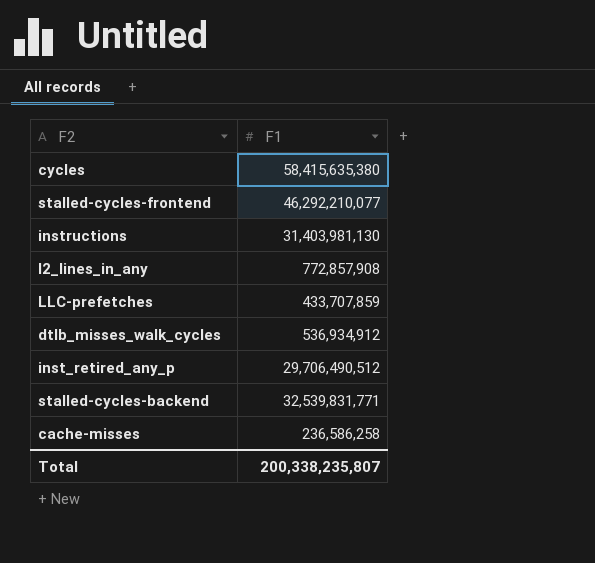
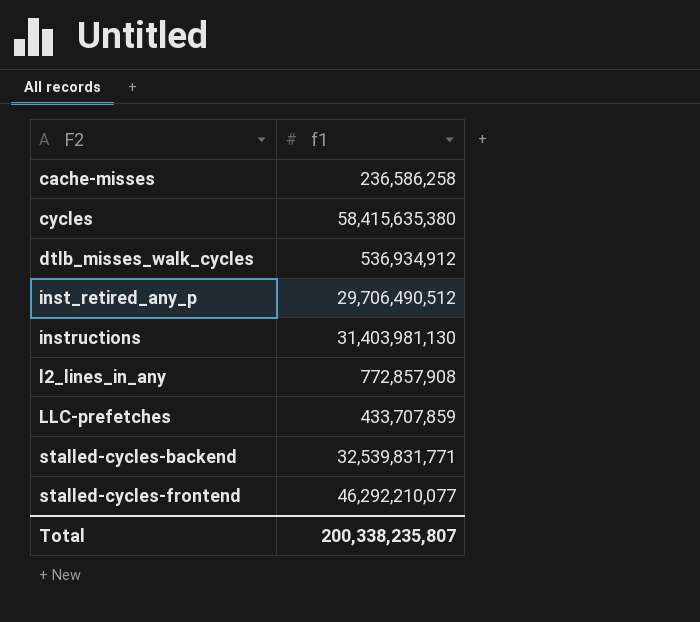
row order: none -> F2 ascending
column name: F1 -> f1

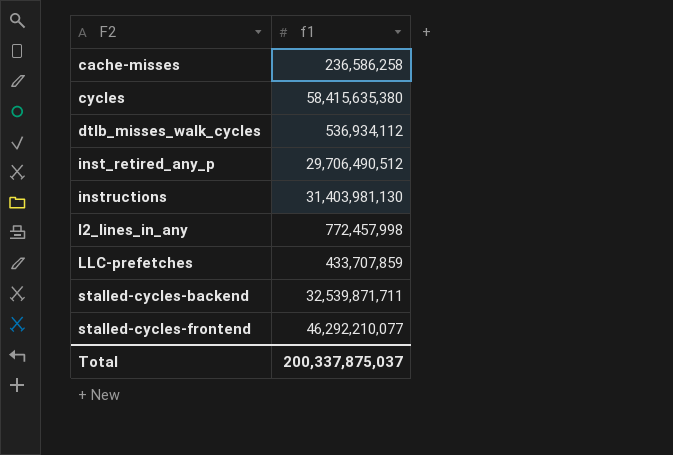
dtlb_misses_walk_cycles | f1: 536,934,912 -> 536,934,112
l2_lines_in_any | f1: 772,857,908 -> 772,457,998
stalled-cycles-backend | f1: 32,539,831,771 -> 32,539,871,711
Total | f1: 200,338,235,807 -> 200,337,875,037

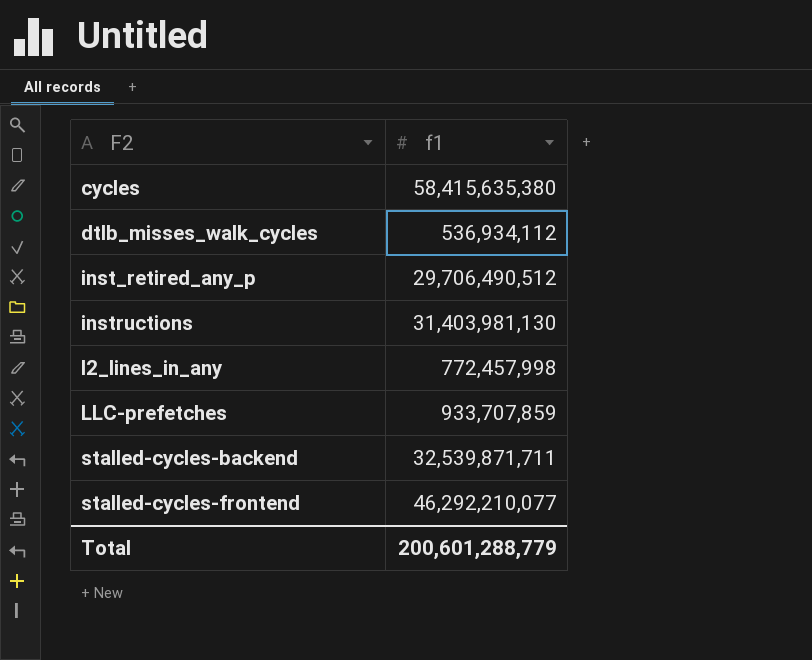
row cache-misses: 236,586,258 -> none
LLC-prefetches | f1: 433,707,859 -> 933,707,859
Total | f1: 200,337,875,037 -> 200,601,288,779

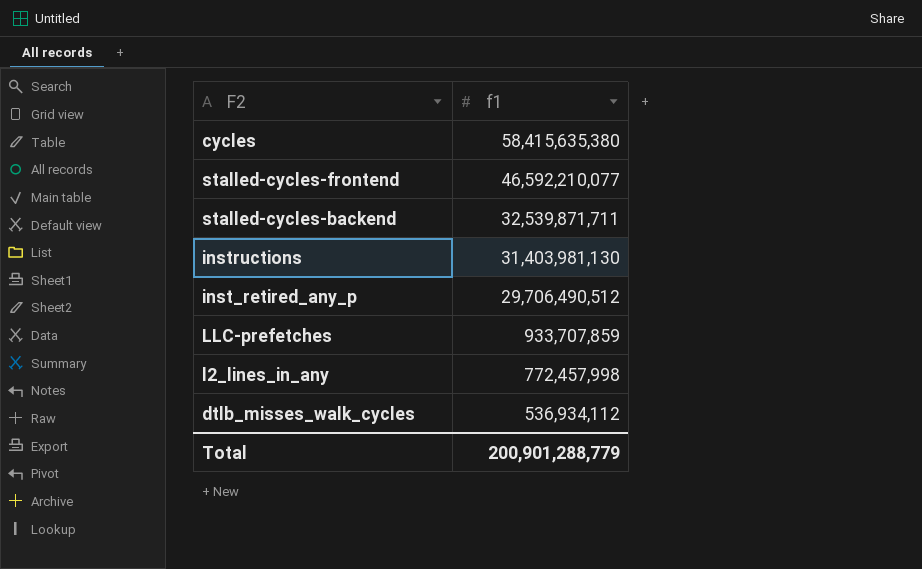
row order: F2 ascending -> f1 descending
stalled-cycles-frontend | f1: 46,292,210,077 -> 46,592,210,077
Total | f1: 200,601,288,779 -> 200,901,288,779

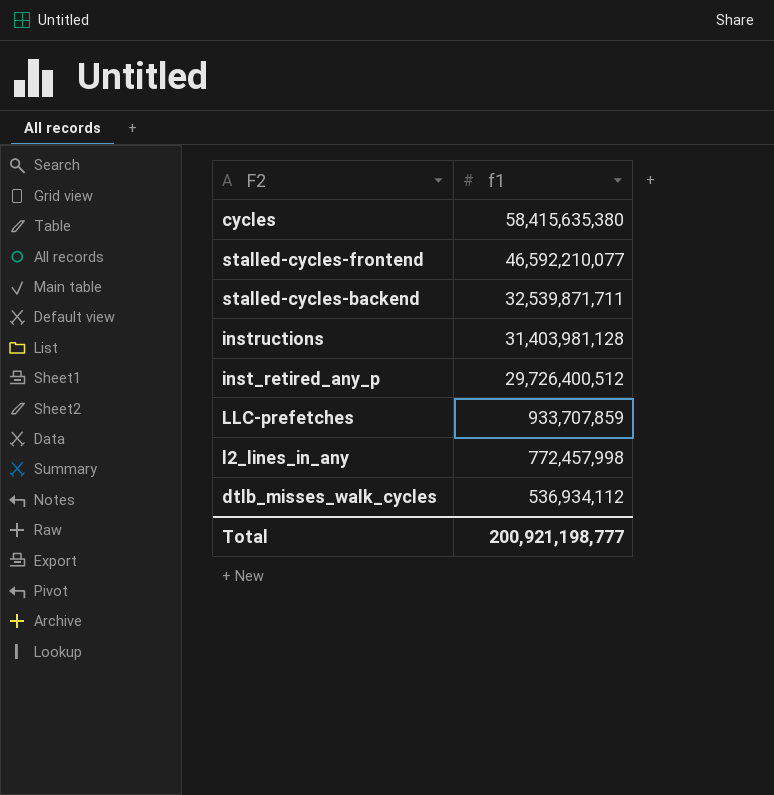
instructions | f1: 31,403,981,130 -> 31,403,981,128
inst_retired_any_p | f1: 29,706,490,512 -> 29,726,400,512
Total | f1: 200,901,288,779 -> 200,921,198,777

